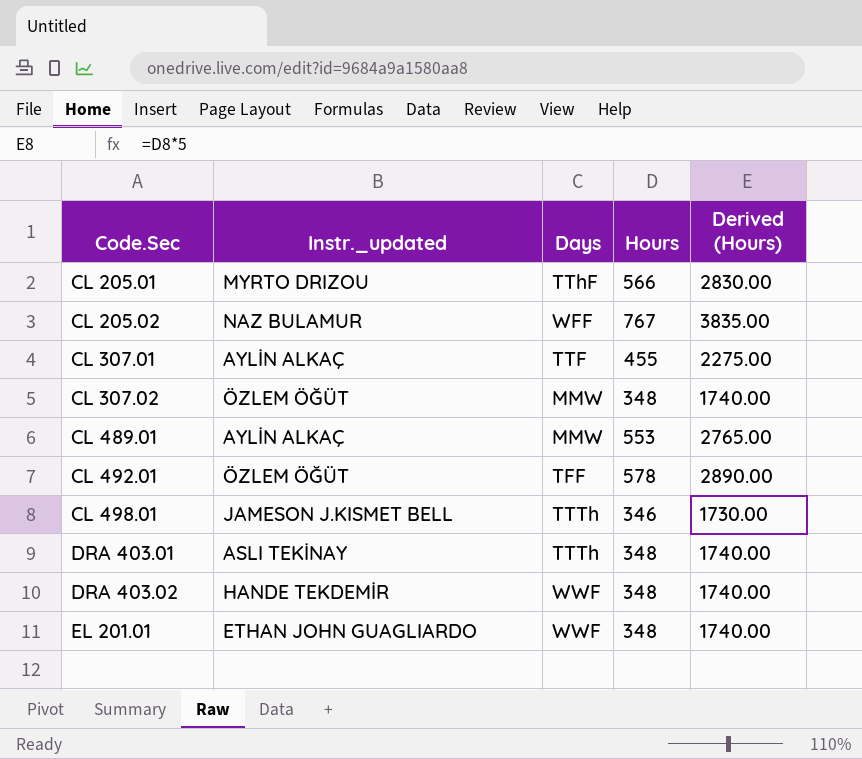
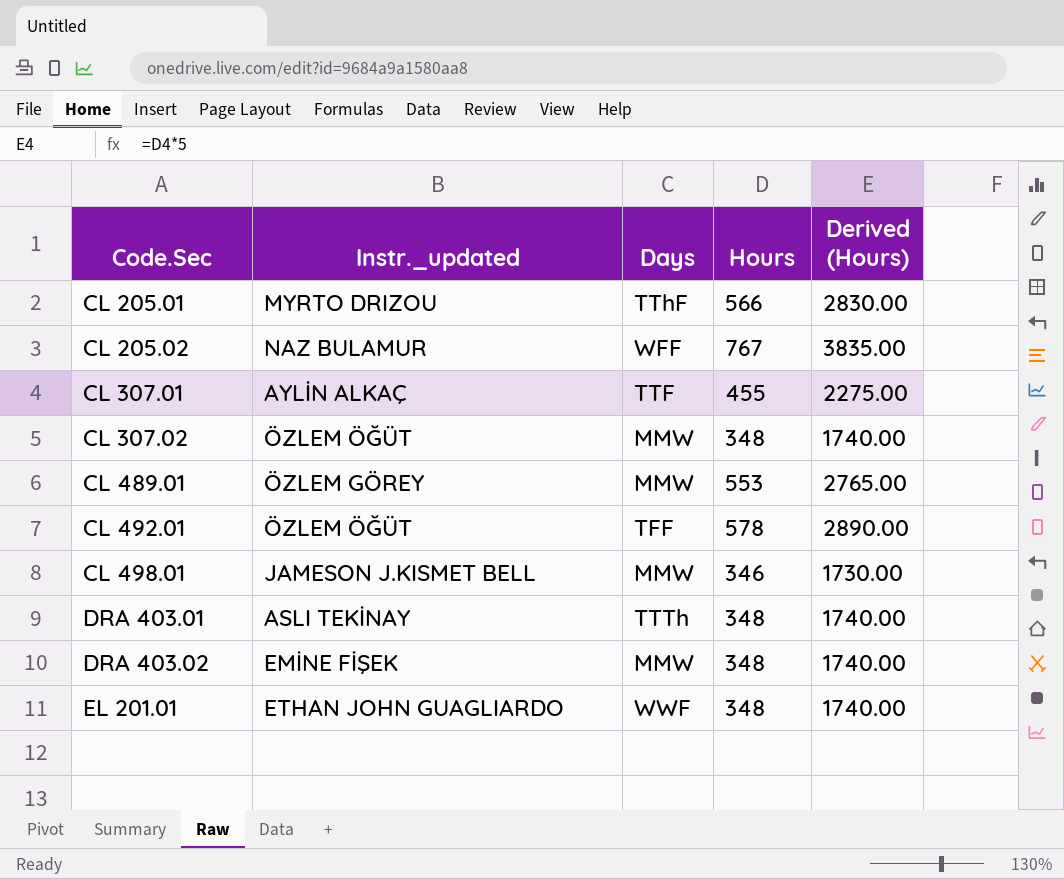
CL 489.01 | Instr._updated: AYLİN ALKAÇ -> ÖZLEM GÖREY
CL 498.01 | Days: TTTh -> MMW
DRA 403.02 | Instr._updated: HANDE TEKDEMİR -> EMİNE FİŞEK
DRA 403.02 | Days: WWF -> MMW

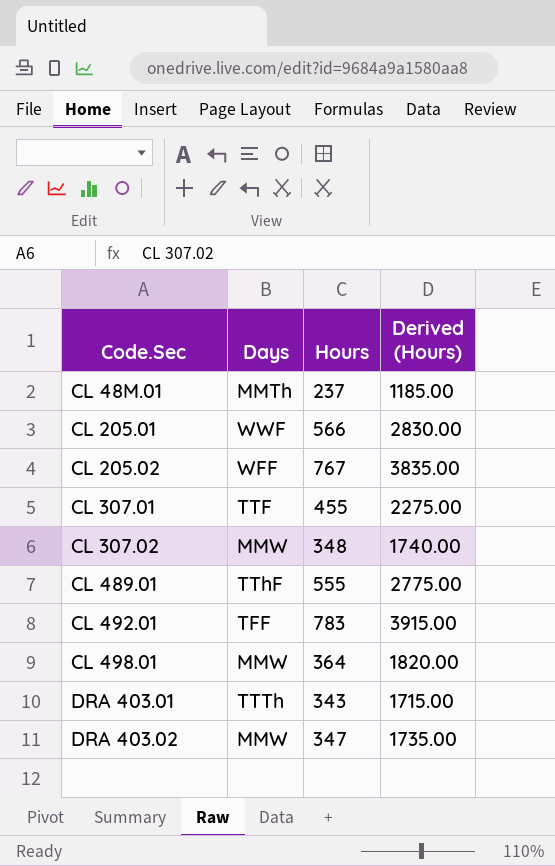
column Instr._updated | position: 2 -> none
row EL 201.01: ETHAN JOHN GUAGLIARDO | WWF | 348 | 1740.00 -> none
row CL 48M.01: none -> MMTh | 237 | 1185.00
CL 205.01 | Days: TThF -> WWF
CL 489.01 | Days: MMW -> TThF
CL 489.01 | Hours: 553 -> 555
CL 489.01 | Derived (Hours): 2765.00 -> 2775.00
CL 492.01 | Hours: 578 -> 783
CL 492.01 | Derived (Hours): 2890.00 -> 3915.00
CL 498.01 | Hours: 346 -> 364
CL 498.01 | Derived (Hours): 1730.00 -> 1820.00
DRA 403.01 | Hours: 348 -> 343
DRA 403.01 | Derived (Hours): 1740.00 -> 1715.00
DRA 403.02 | Hours: 348 -> 347
DRA 403.02 | Derived (Hours): 1740.00 -> 1735.00

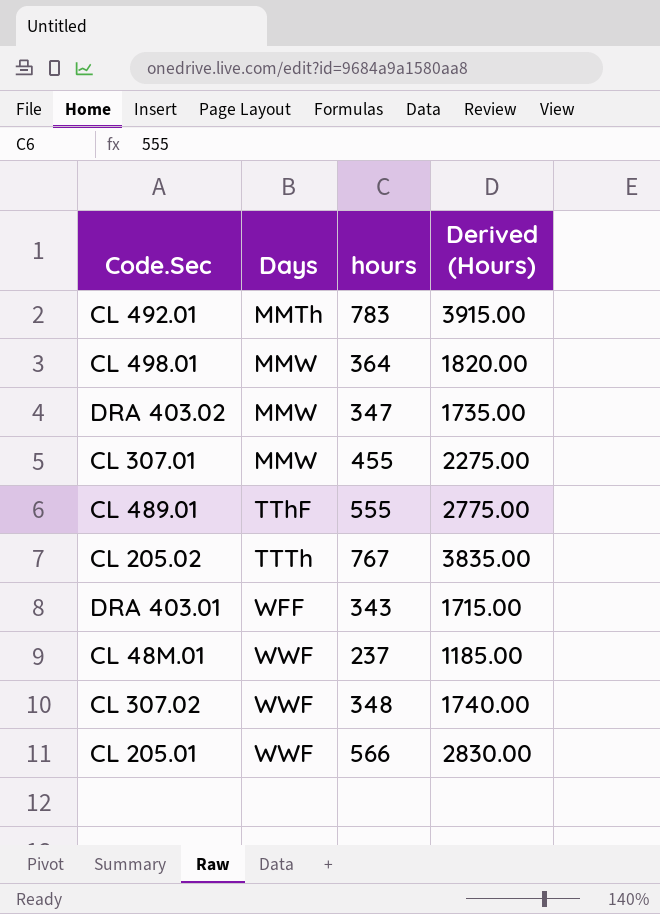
row order: Code.Sec ascending -> Days ascending
column name: Hours -> hours
CL 492.01 | Days: TFF -> MMTh
CL 307.01 | Days: TTF -> MMW
CL 205.02 | Days: WFF -> TTTh
DRA 403.01 | Days: TTTh -> WFF
CL 48M.01 | Days: MMTh -> WWF
CL 307.02 | Days: MMW -> WWF

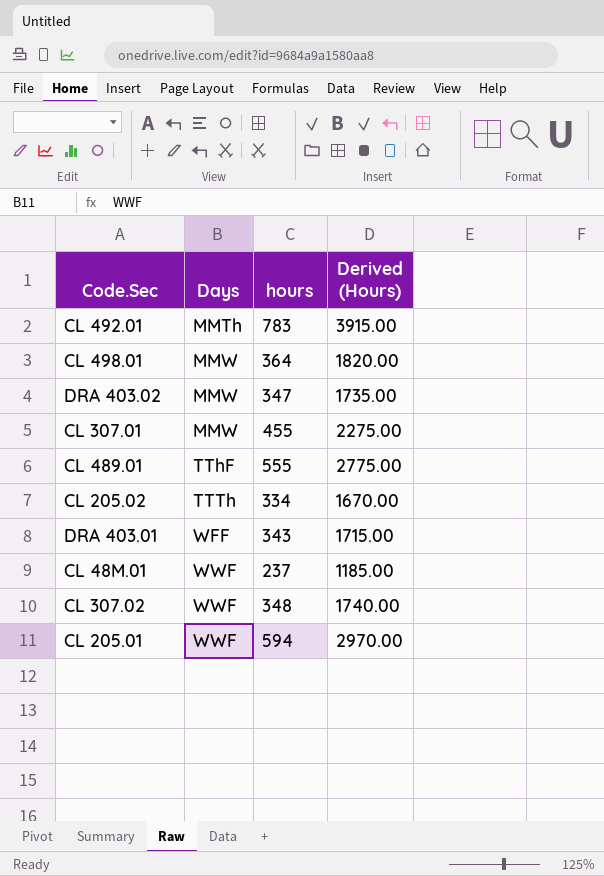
CL 205.02 | hours: 767 -> 334
CL 205.02 | Derived (Hours): 3835.00 -> 1670.00
CL 205.01 | hours: 566 -> 594
CL 205.01 | Derived (Hours): 2830.00 -> 2970.00

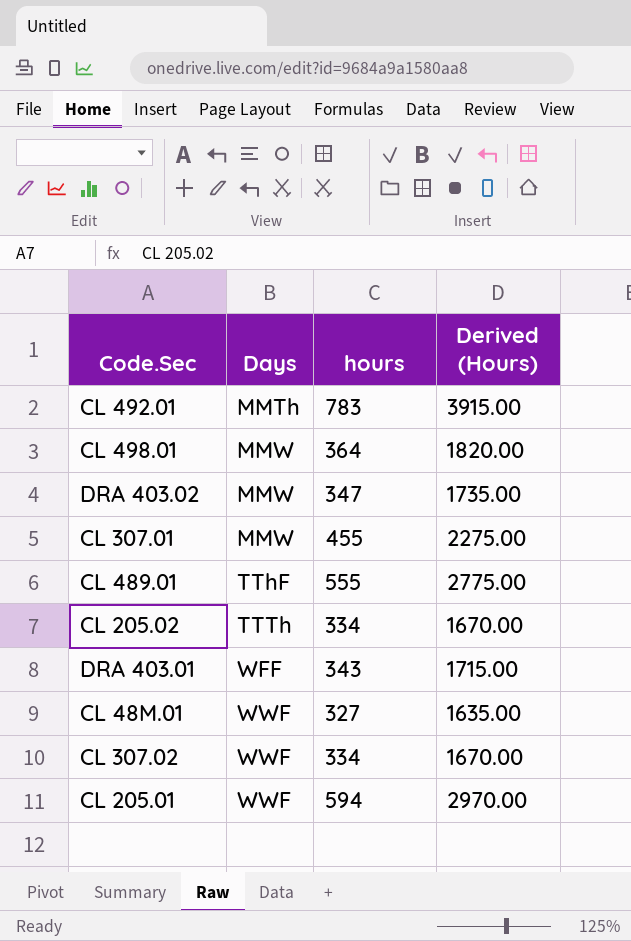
CL 48M.01 | hours: 237 -> 327
CL 48M.01 | Derived (Hours): 1185.00 -> 1635.00
CL 307.02 | hours: 348 -> 334
CL 307.02 | Derived (Hours): 1740.00 -> 1670.00

